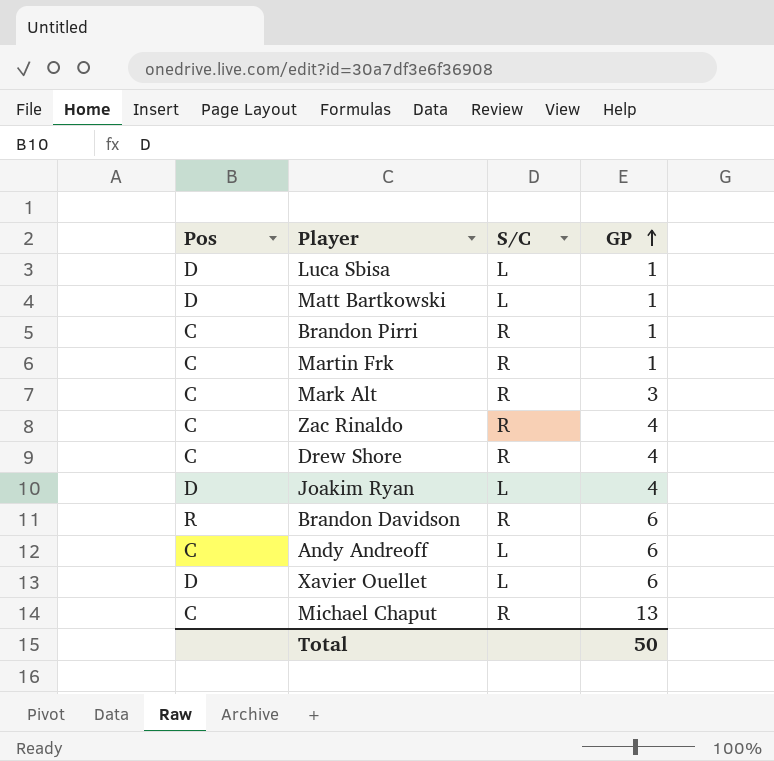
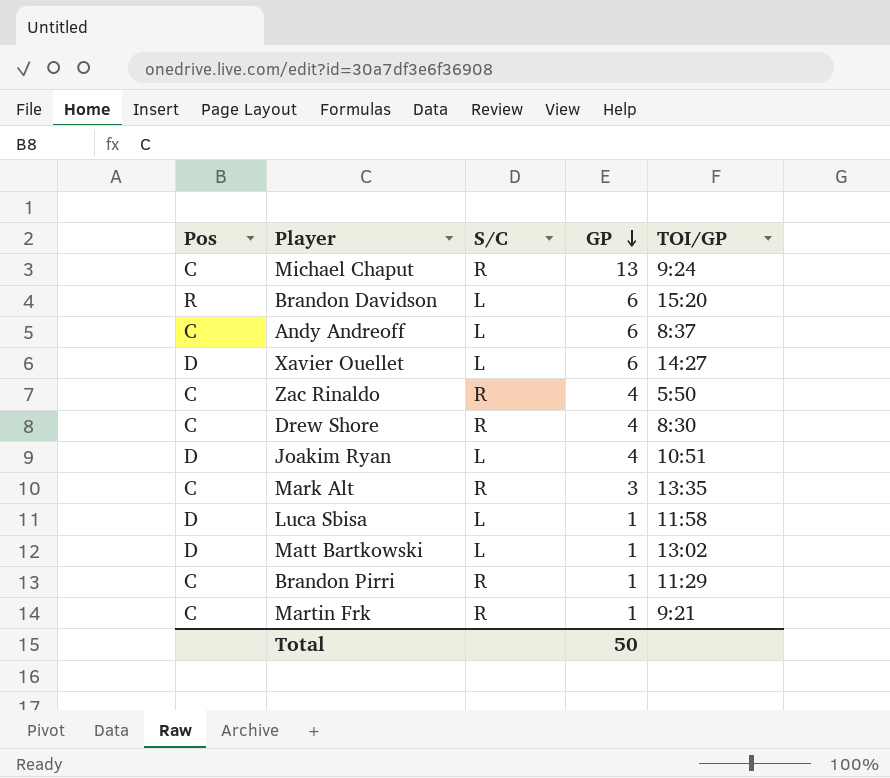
row order: GP ascending -> GP descending
column TOI/GP | position: none -> 5
Brandon Davidson | S/C: R -> L

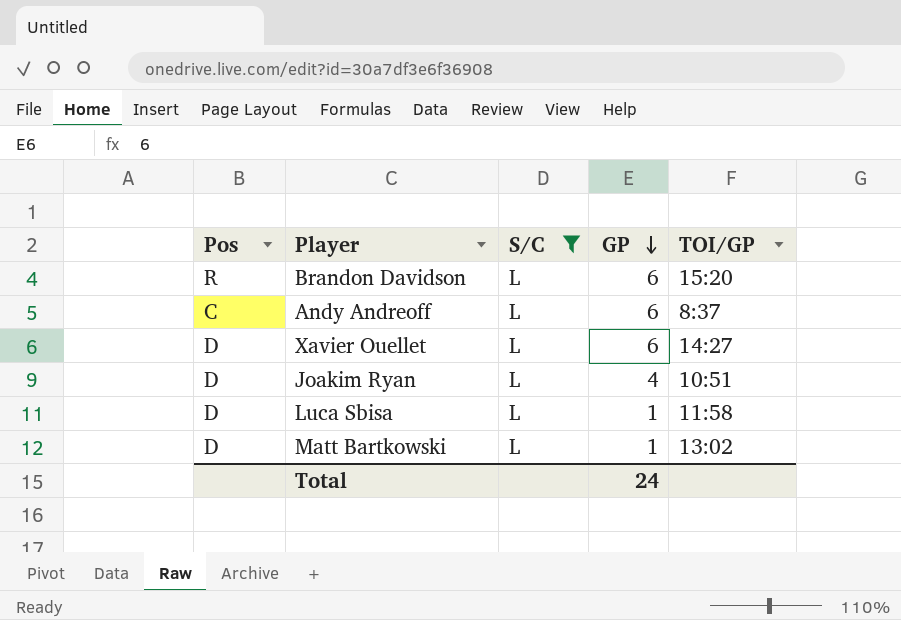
filter: none -> S/C = L
Total | GP: 50 -> 24

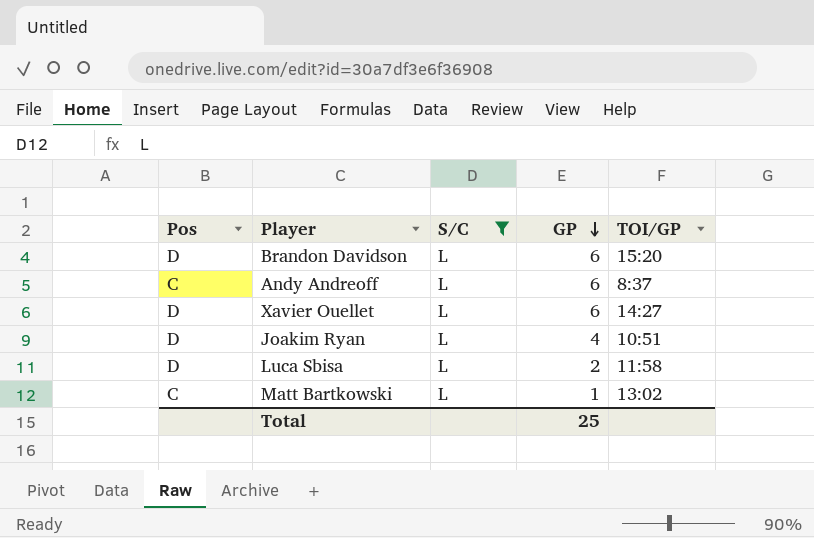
Brandon Davidson | Pos: R -> D
Luca Sbisa | GP: 1 -> 2
Matt Bartkowski | Pos: D -> C
Total | GP: 24 -> 25

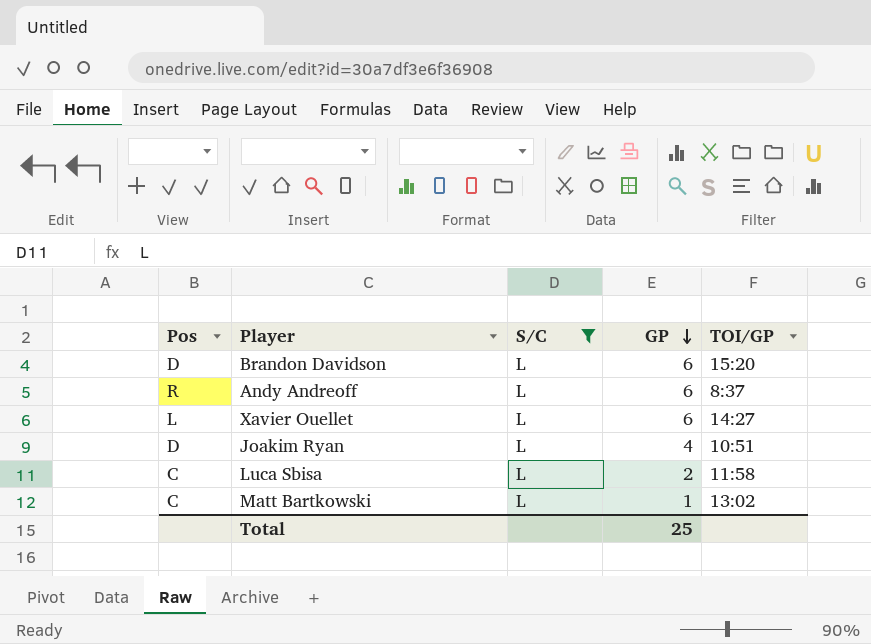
Andy Andreoff | Pos: C -> R
Xavier Ouellet | Pos: D -> L
Luca Sbisa | Pos: D -> C

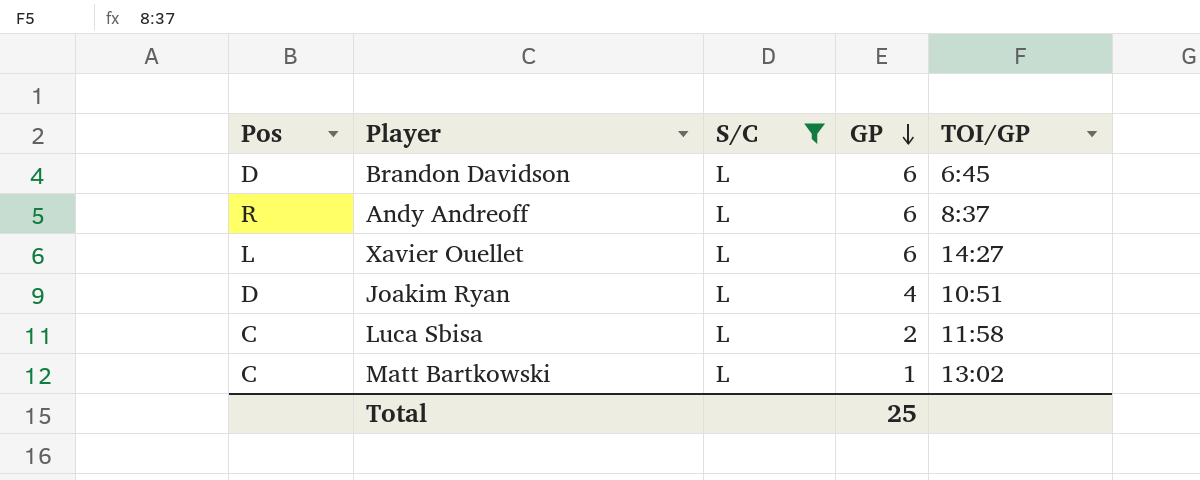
Brandon Davidson | TOI/GP: 15:20 -> 6:45

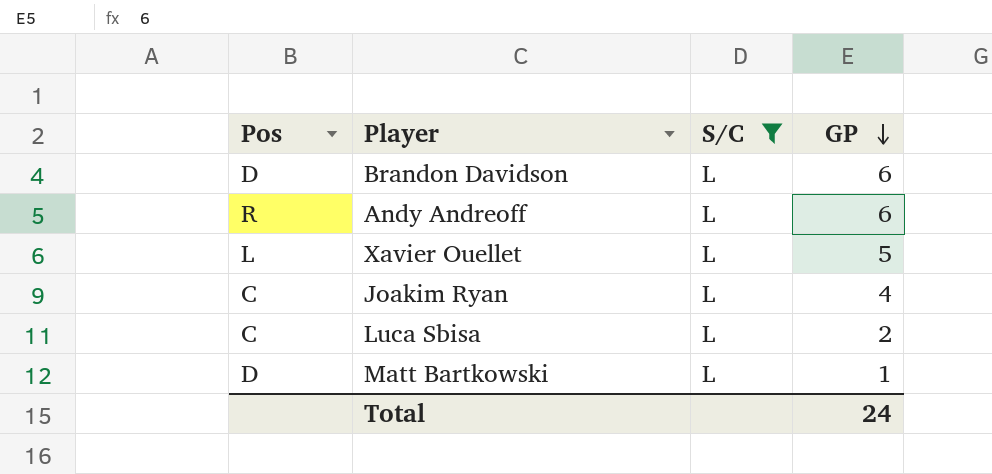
column TOI/GP | position: 5 -> none
Xavier Ouellet | GP: 6 -> 5
Joakim Ryan | Pos: D -> C
Matt Bartkowski | Pos: C -> D
Total | GP: 25 -> 24

